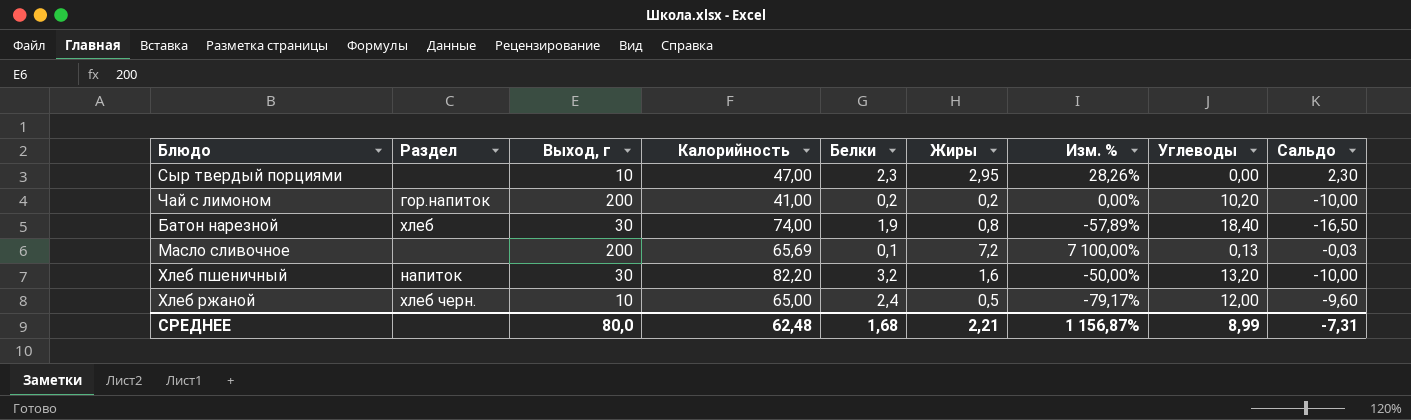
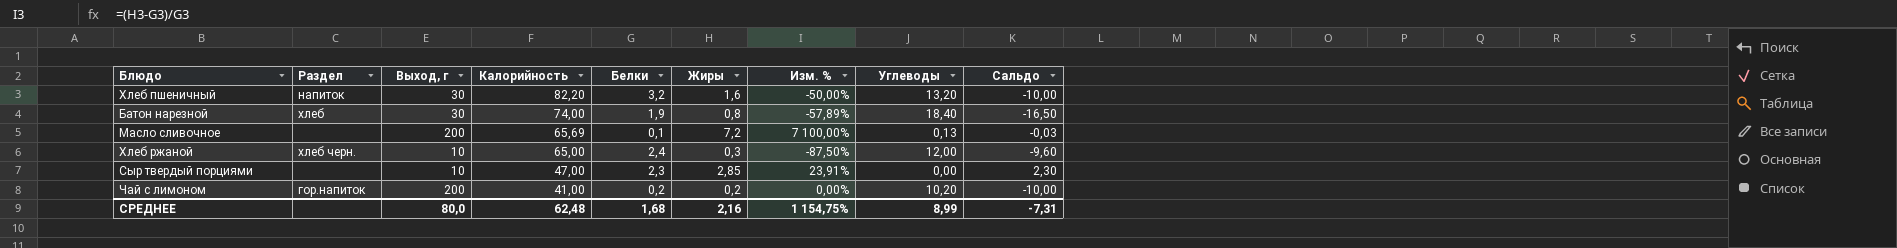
row order: none -> Калорийность descending
Хлеб ржаной | Жиры: 0,5 -> 0,3
Хлеб ржаной | Изм. %: -79,17% -> -87,50%
Сыр твердый порциями | Жиры: 2,95 -> 2,85
Сыр твердый порциями | Изм. %: 28,26% -> 23,91%
СРЕДНЕЕ | Жиры: 2,21 -> 2,16
СРЕДНЕЕ | Изм. %: 1 156,87% -> 1 154,75%

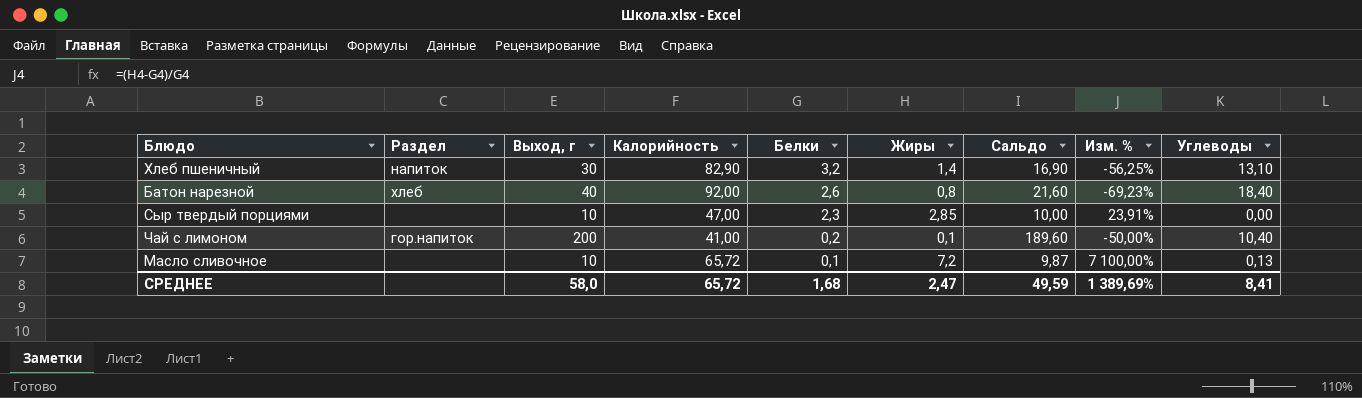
row order: Калорийность descending -> Белки descending
column Сальдо | formula: [Белки] - [Углеводы] -> [Выход, г] - [Углеводы]
column Сальдо | position: 9 -> 7
row Хлеб ржаной: хлеб черн. | 10 | 65,00 | 2,4 | 0,3 | -87,50% | 12,00 | -9,60 -> none
Хлеб пшеничный | Калорийность: 82,20 -> 82,90
Хлеб пшеничный | Жиры: 1,6 -> 1,4
Хлеб пшеничный | Изм. %: -50,00% -> -56,25%
Хлеб пшеничный | Углеводы: 13,20 -> 13,10
Батон нарезной | Выход, г: 30 -> 40
Батон нарезной | Калорийность: 74,00 -> 92,00
Батон нарезной | Белки: 1,9 -> 2,6
Батон нарезной | Изм. %: -57,89% -> -69,23%
Чай с лимоном | Жиры: 0,2 -> 0,1
Чай с лимоном | Изм. %: 0,00% -> -50,00%
Чай с лимоном | Углеводы: 10,20 -> 10,40
Масло сливочное | Выход, г: 200 -> 10
Масло сливочное | Калорийность: 65,69 -> 65,72
СРЕДНЕЕ | Выход, г: 80,0 -> 58,0
СРЕДНЕЕ | Калорийность: 62,48 -> 65,72
СРЕДНЕЕ | Жиры: 2,16 -> 2,47
СРЕДНЕЕ | Сальдо: -7,31 -> 49,59
СРЕДНЕЕ | Изм. %: 1 154,75% -> 1 389,69%
СРЕДНЕЕ | Углеводы: 8,99 -> 8,41

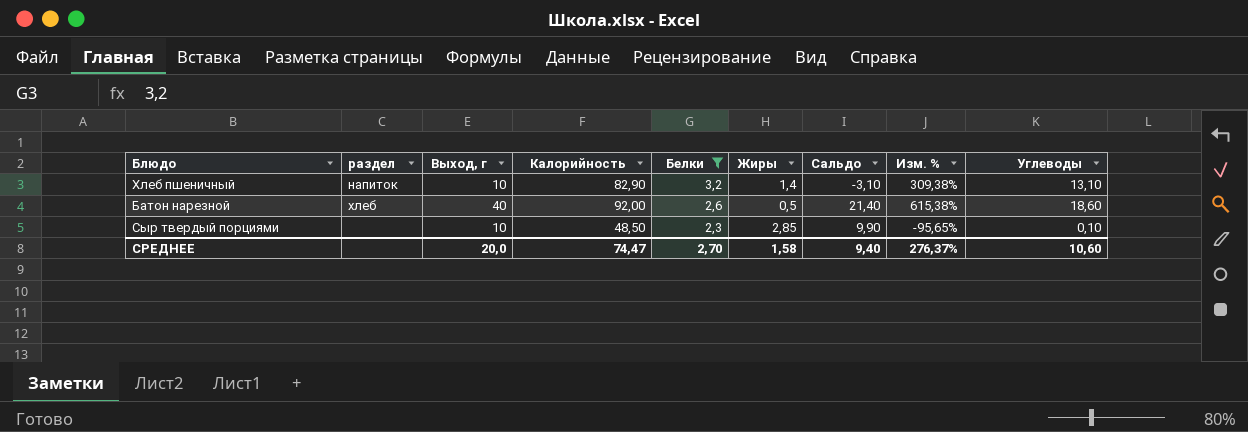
filter: none -> Белки >= 2,3
column name: Раздел -> раздел
column Изм. % | formula: ([Жиры] - [Белки]) / [Белки] -> ([Углеводы] - [Белки]) / [Белки]
Хлеб пшеничный | Выход, г: 30 -> 10
Хлеб пшеничный | Сальдо: 16,90 -> -3,10
Батон нарезной | Жиры: 0,8 -> 0,5
Батон нарезной | Сальдо: 21,60 -> 21,40
Батон нарезной | Углеводы: 18,40 -> 18,60
Сыр твердый порциями | Калорийность: 47,00 -> 48,50
Сыр твердый порциями | Сальдо: 10,00 -> 9,90
Сыр твердый порциями | Углеводы: 0,00 -> 0,10
СРЕДНЕЕ | Выход, г: 58,0 -> 20,0
СРЕДНЕЕ | Калорийность: 65,72 -> 74,47
СРЕДНЕЕ | Белки: 1,68 -> 2,70
СРЕДНЕЕ | Жиры: 2,47 -> 1,58
СРЕДНЕЕ | Сальдо: 49,59 -> 9,40
СРЕДНЕЕ | Изм. %: 1 389,69% -> 276,37%
СРЕДНЕЕ | Углеводы: 8,41 -> 10,60

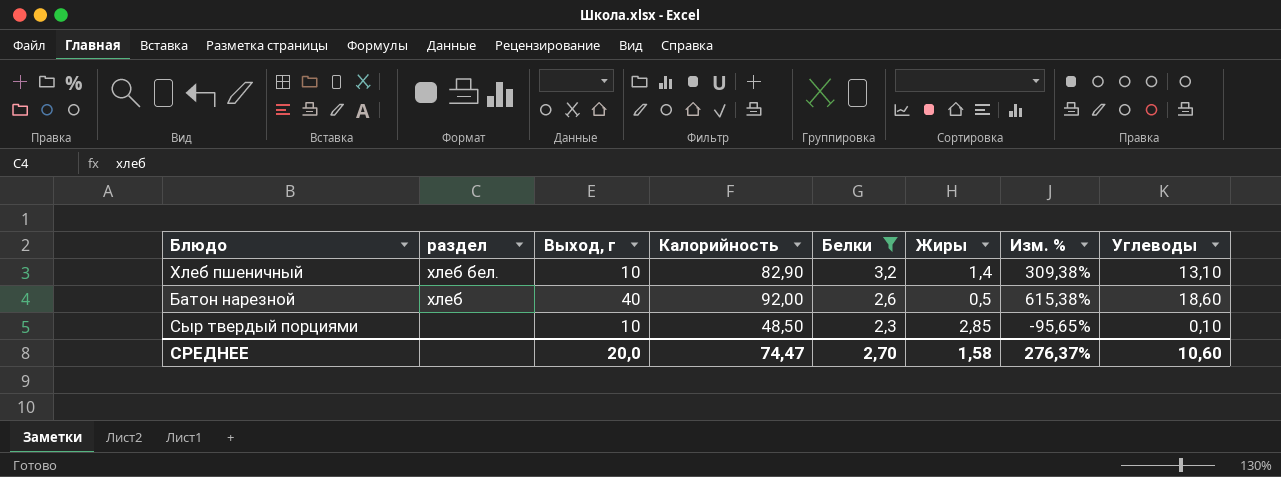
column Сальдо | formula: [Выход, г] - [Углеводы] -> none
Хлеб пшеничный | раздел: напиток -> хлеб бел.

